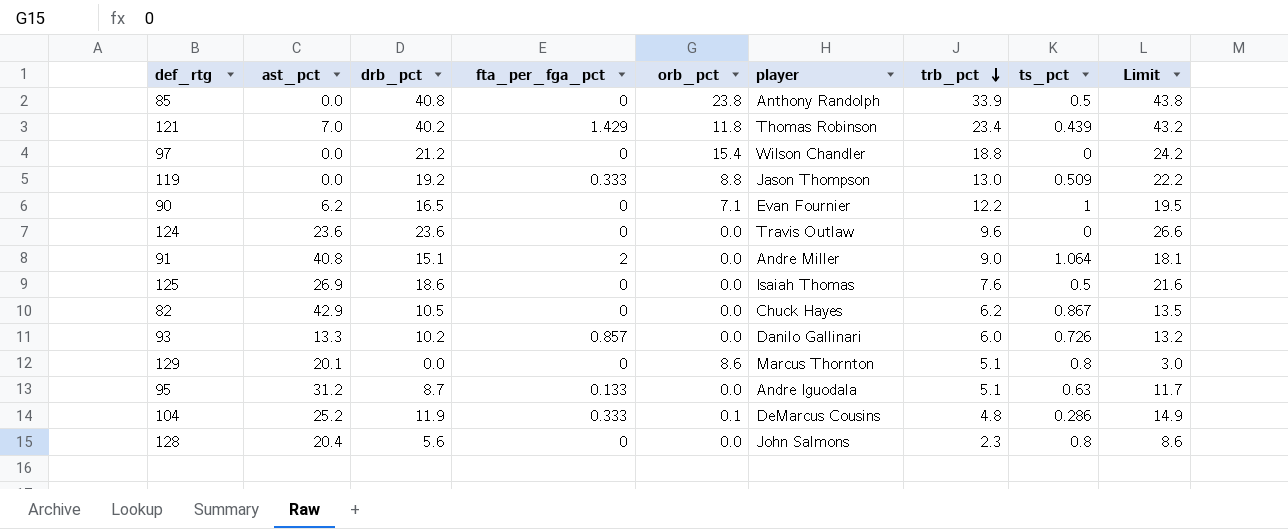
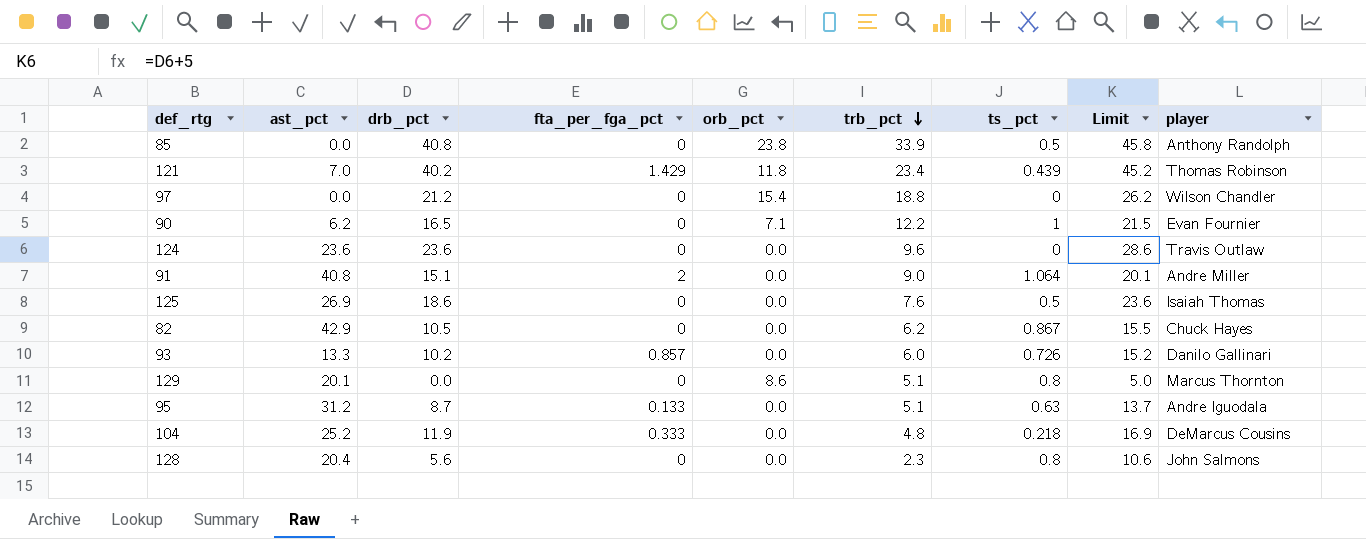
column Limit | formula: [drb_pct] + 3 -> [drb_pct] + 5
column player | position: 6 -> 9
row 119: 0.0 | 19.2 | 0.333 | 8.8 | Jason Thompson | 13.0 | 0.509 | 22.2 -> none
104 | orb_pct: 0.1 -> 0.0
104 | ts_pct: 0.286 -> 0.218

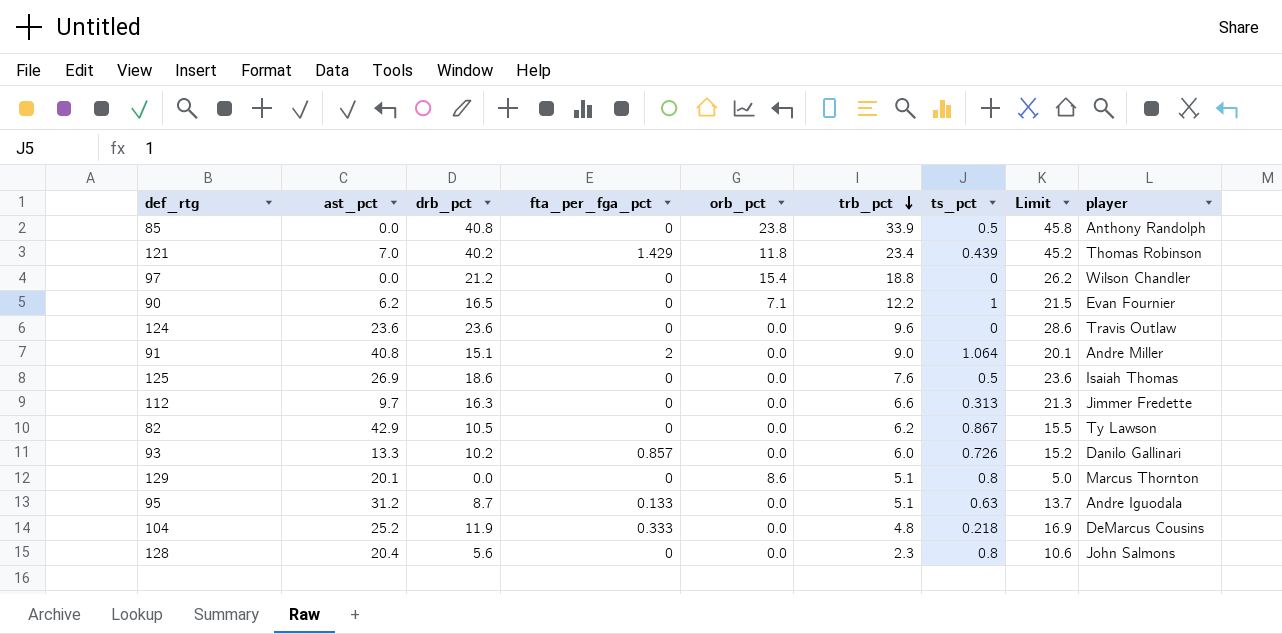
row 112: none -> 9.7 | 16.3 | 0 | 0.0 | 6.6 | 0.313 | 21.3 | Jimmer Fredette
82 | player: Chuck Hayes -> Ty Lawson

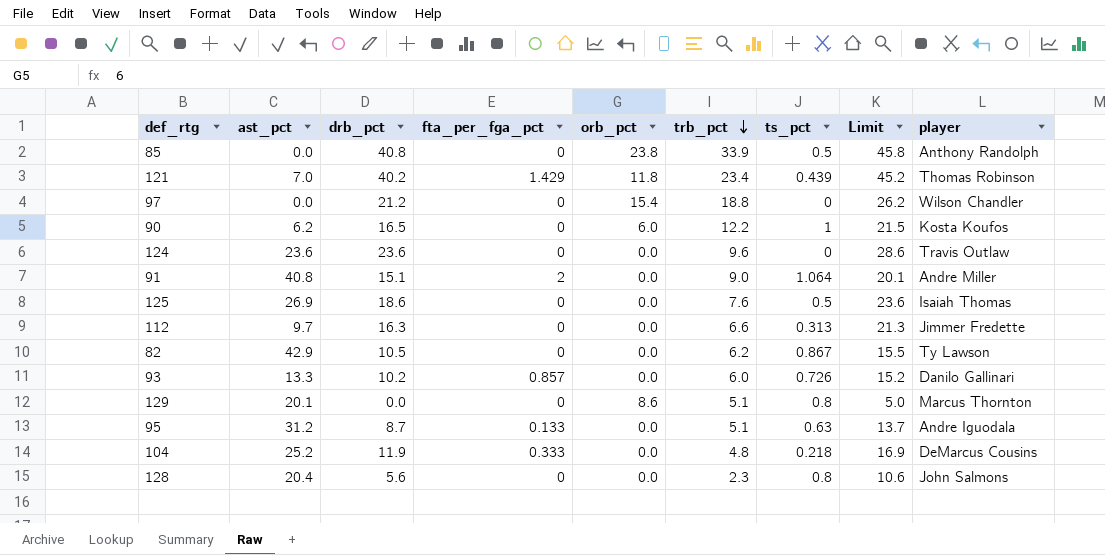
90 | orb_pct: 7.1 -> 6.0
90 | player: Evan Fournier -> Kosta Koufos

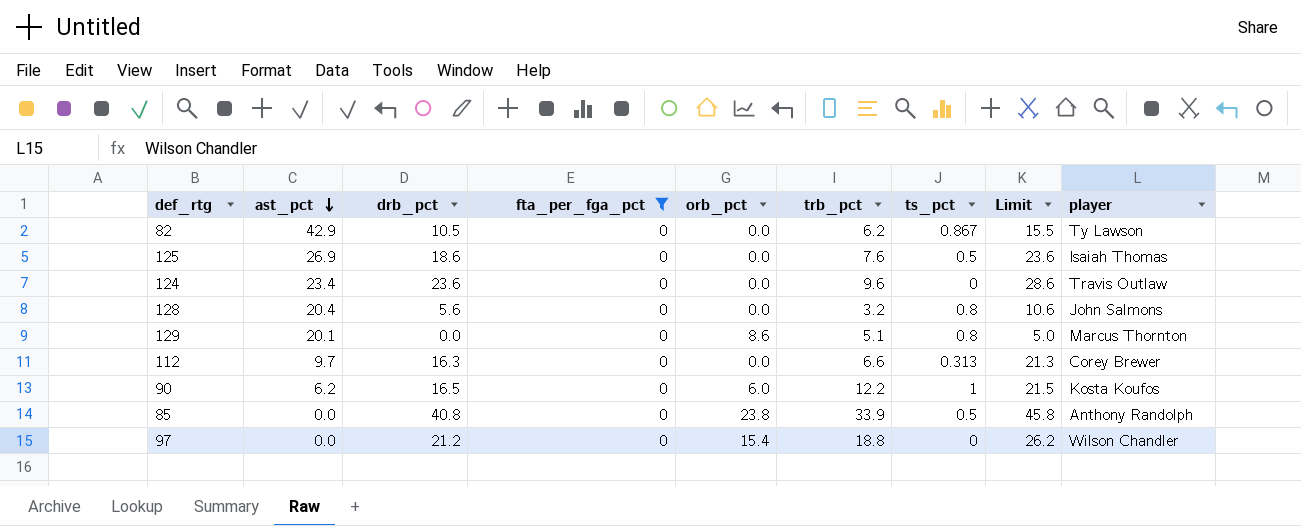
filter: none -> fta_per_fga_pct = 0
row order: trb_pct descending -> ast_pct descending
124 | ast_pct: 23.6 -> 23.4
128 | trb_pct: 2.3 -> 3.2
112 | player: Jimmer Fredette -> Corey Brewer

